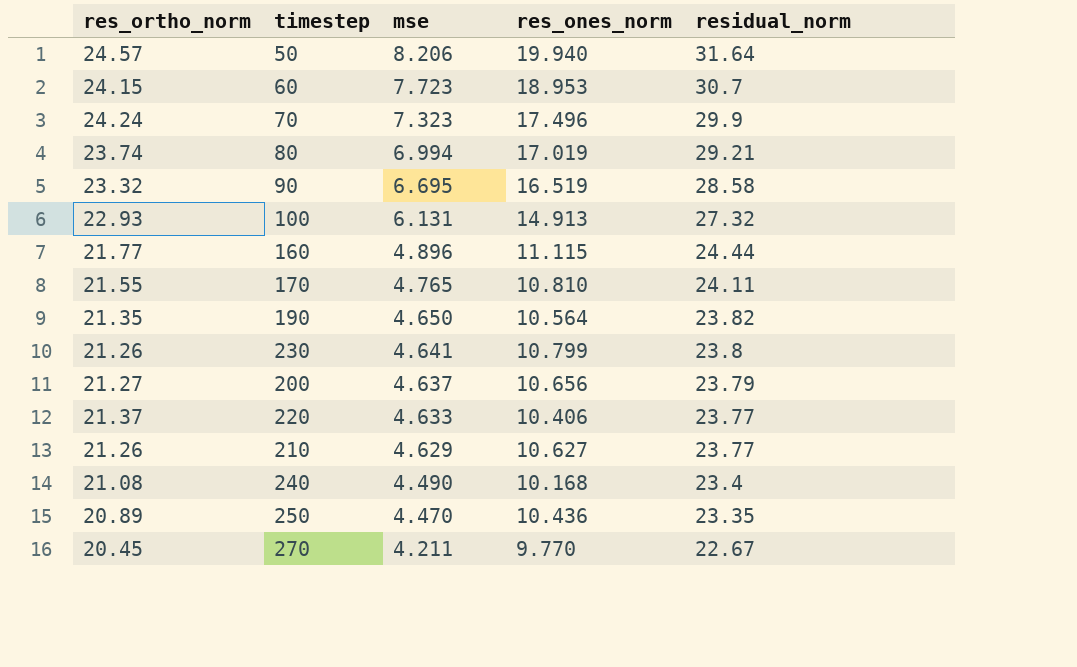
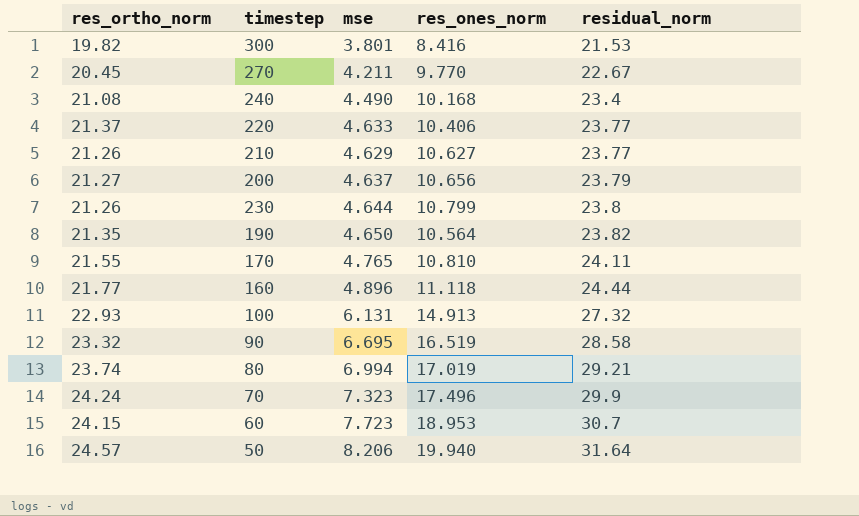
row order: mse descending -> residual_norm ascending
row 250: 20.89 | 4.470 | 10.436 | 23.35 -> none
row 300: none -> 19.82 | 3.801 | 8.416 | 21.53
230 | mse: 4.641 -> 4.644
160 | res_ones_norm: 11.115 -> 11.118

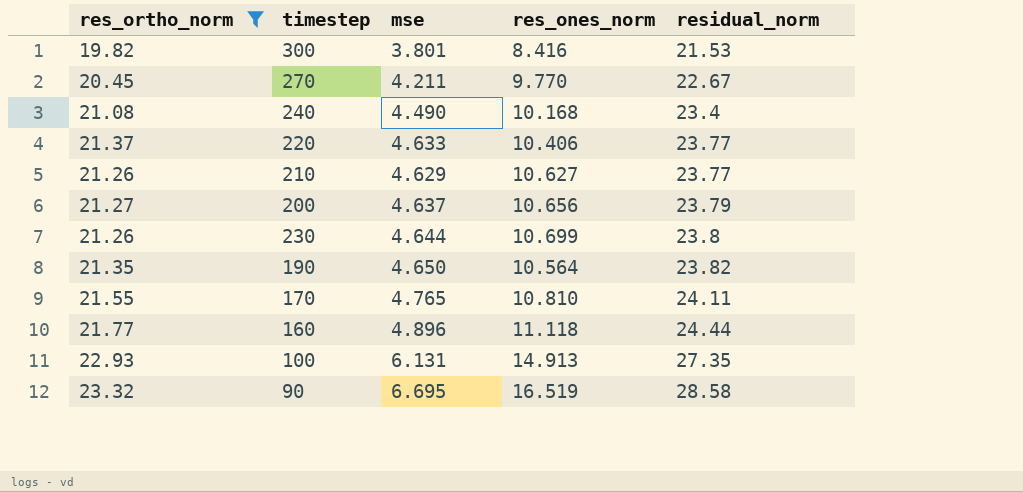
filter: none -> res_ortho_norm <= 23.32
230 | res_ones_norm: 10.799 -> 10.699
100 | residual_norm: 27.32 -> 27.35

